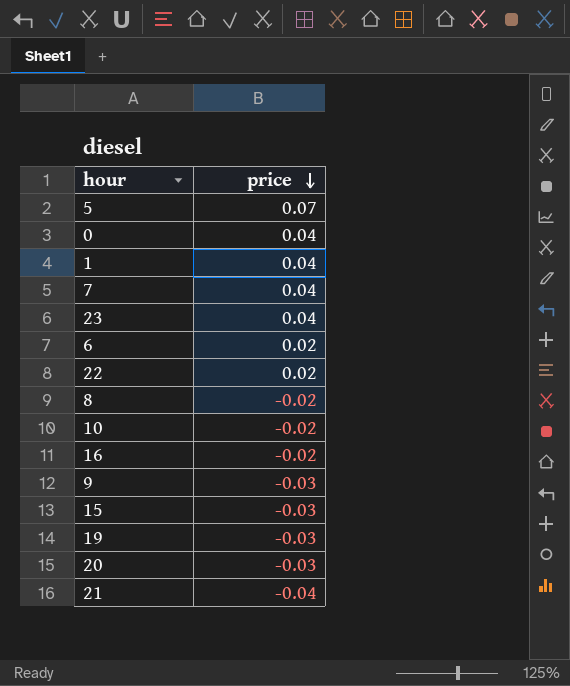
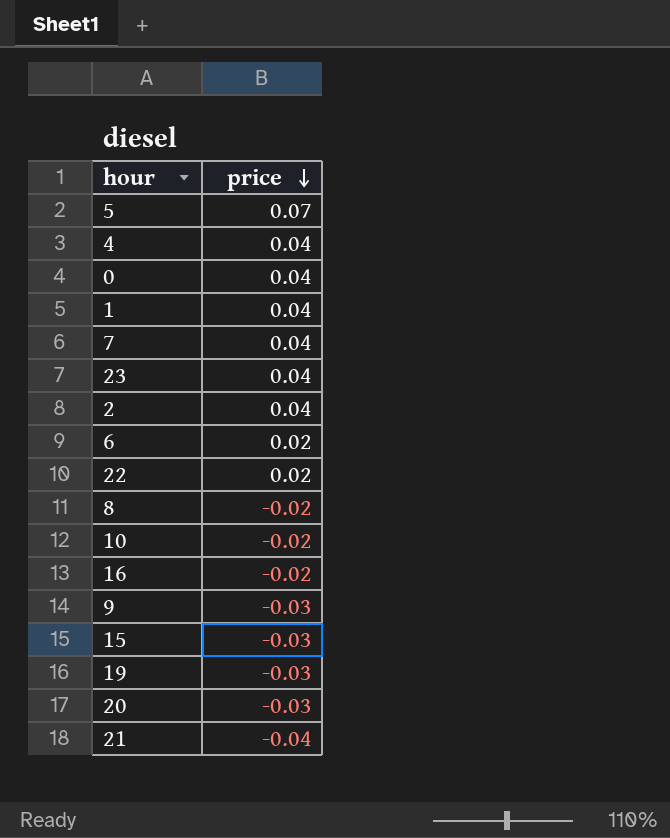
row 4: none -> 0.04
row 2: none -> 0.04

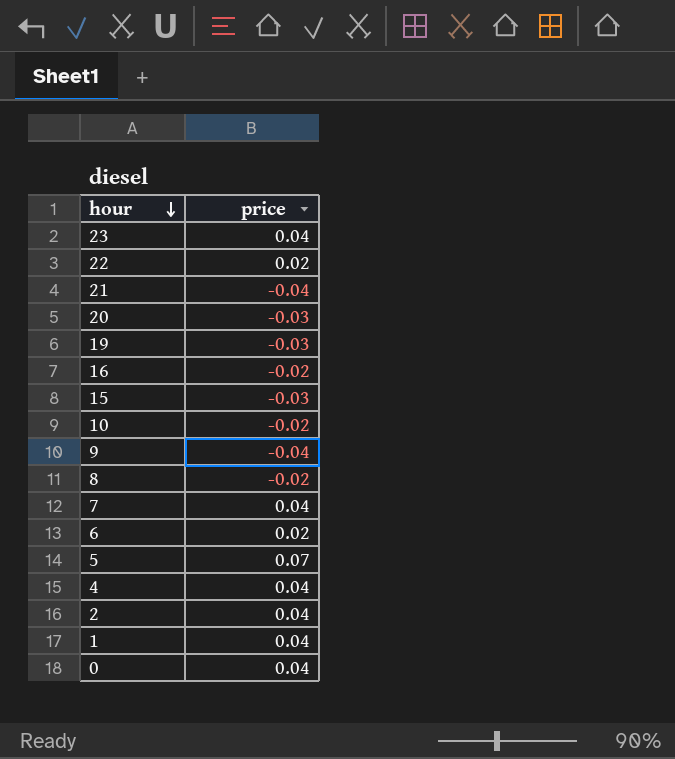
row order: price descending -> hour descending
9 | price: -0.03 -> -0.04

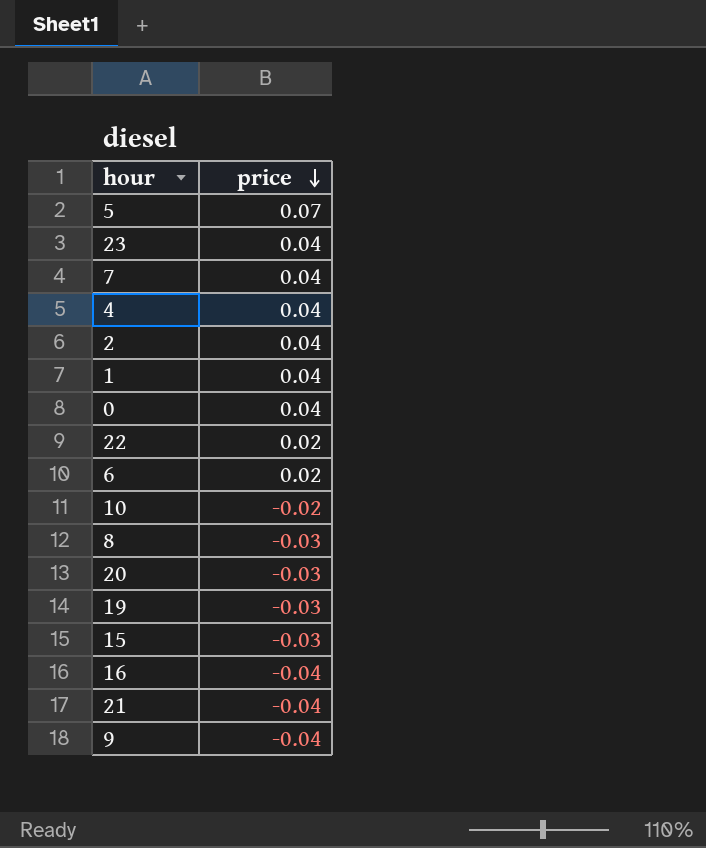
row order: hour descending -> price descending
8 | price: -0.02 -> -0.03
16 | price: -0.02 -> -0.04

